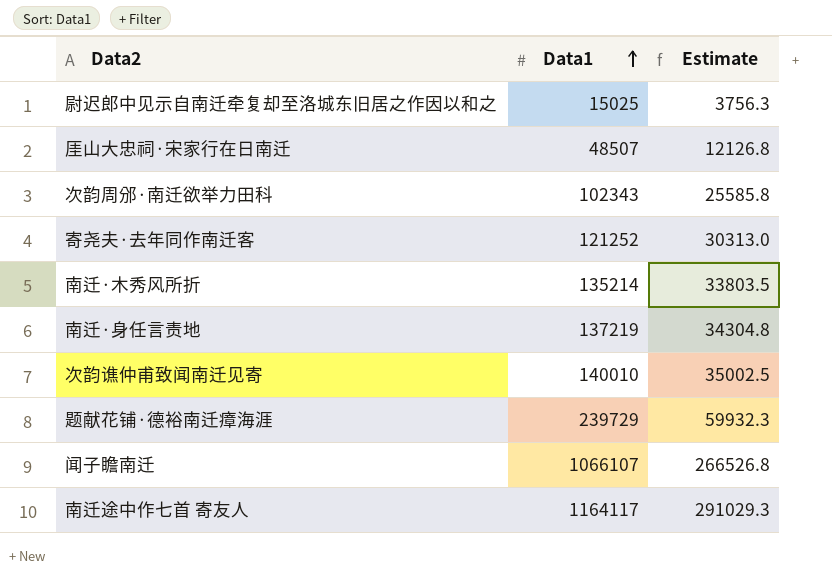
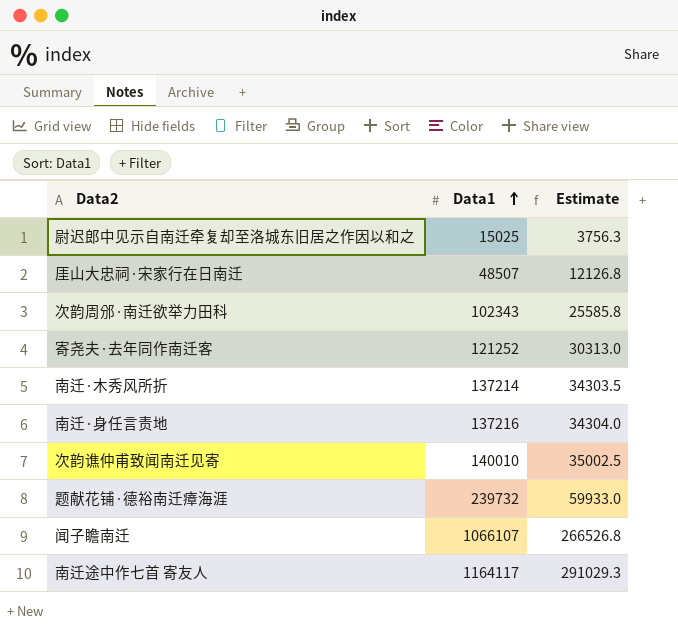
南迁·木秀风所折 | Data1: 135214 -> 137214
南迁·木秀风所折 | Estimate: 33803.5 -> 34303.5
南迁·身任言责地 | Data1: 137219 -> 137216
南迁·身任言责地 | Estimate: 34304.8 -> 34304.0
题献花铺·德裕南迁瘴海涯 | Data1: 239729 -> 239732
题献花铺·德裕南迁瘴海涯 | Estimate: 59932.3 -> 59933.0

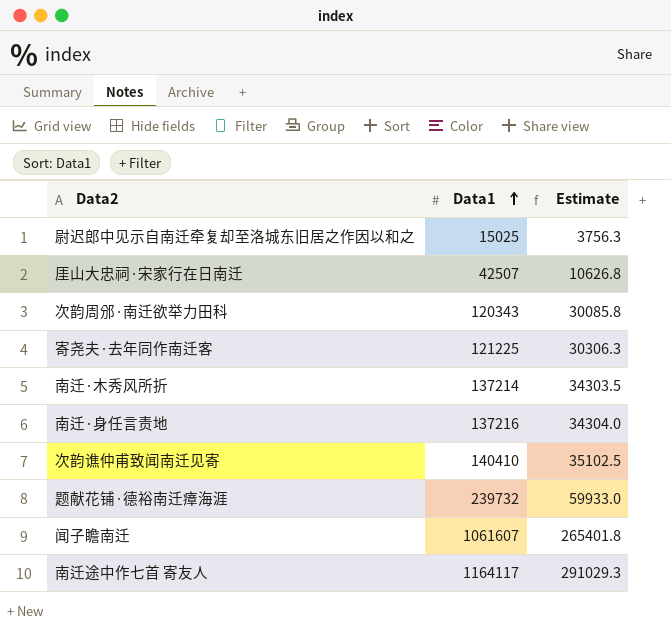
厓山大忠祠·宋家行在日南迁 | Data1: 48507 -> 42507
厓山大忠祠·宋家行在日南迁 | Estimate: 12126.8 -> 10626.8
次韵周邠·南迁欲举力田科 | Data1: 102343 -> 120343
次韵周邠·南迁欲举力田科 | Estimate: 25585.8 -> 30085.8
寄尧夫·去年同作南迁客 | Data1: 121252 -> 121225
寄尧夫·去年同作南迁客 | Estimate: 30313.0 -> 30306.3
次韵谯仲甫致闻南迁见寄 | Data1: 140010 -> 140410
次韵谯仲甫致闻南迁见寄 | Estimate: 35002.5 -> 35102.5
闻子瞻南迁 | Data1: 1066107 -> 1061607
闻子瞻南迁 | Estimate: 266526.8 -> 265401.8

